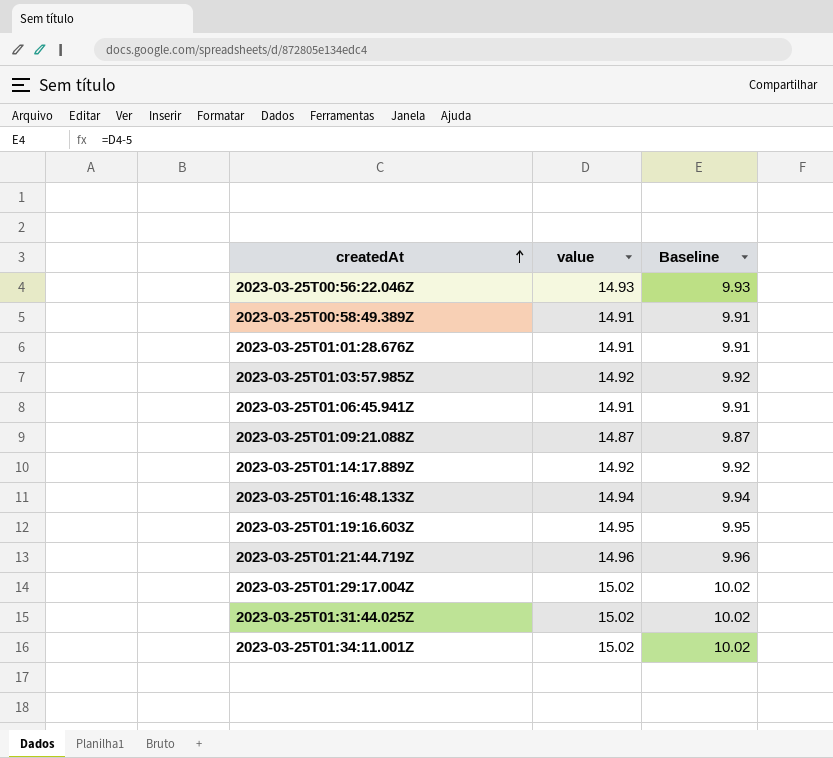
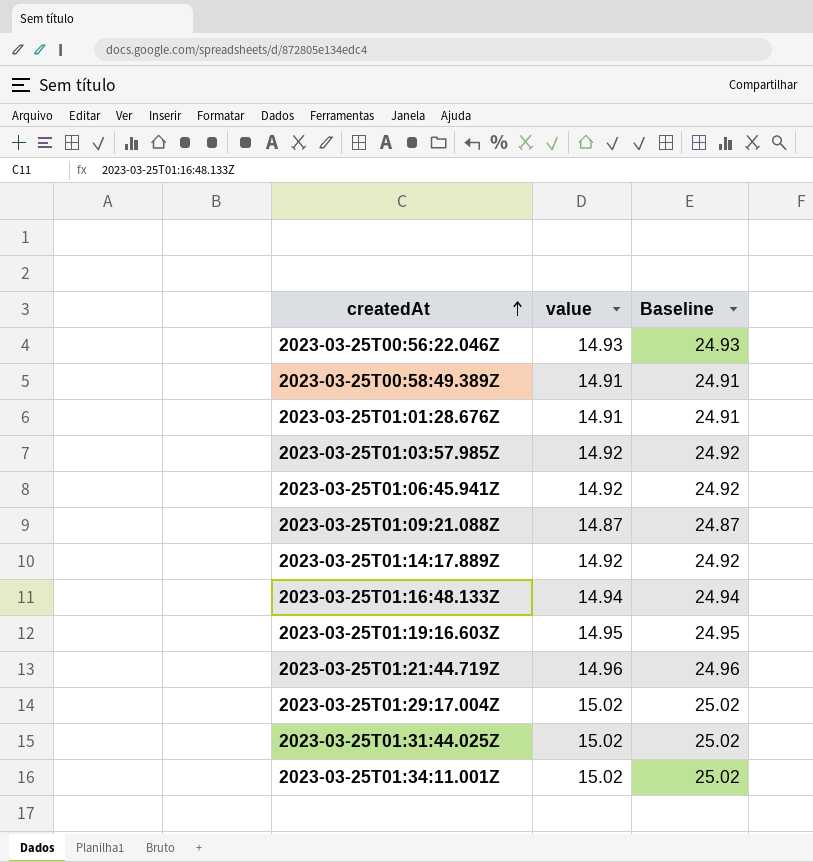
column Baseline | formula: [value] - 5 -> [value] + 10
2023-03-25T01:06:45.941Z | value: 14.91 -> 14.92

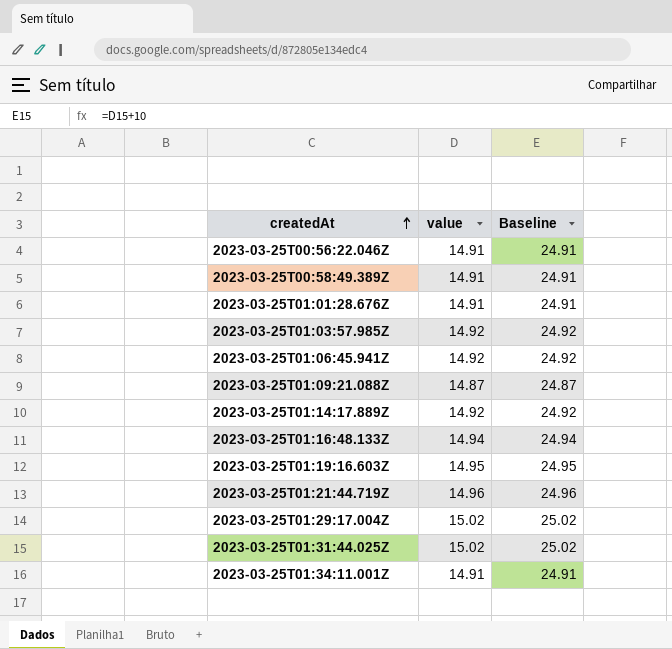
2023-03-25T00:56:22.046Z | value: 14.93 -> 14.91
2023-03-25T00:56:22.046Z | Baseline: 24.93 -> 24.91
2023-03-25T01:34:11.001Z | value: 15.02 -> 14.91
2023-03-25T01:34:11.001Z | Baseline: 25.02 -> 24.91

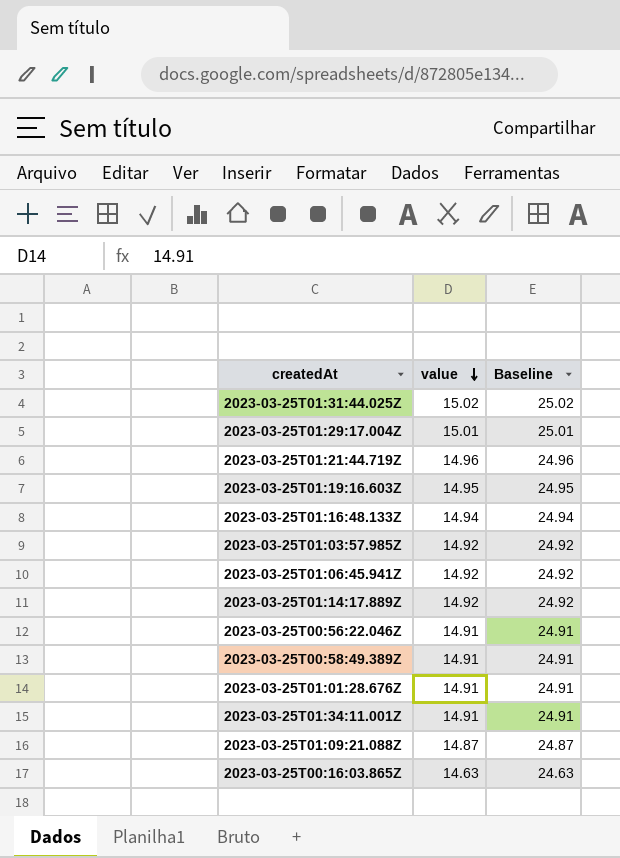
row order: createdAt ascending -> value descending
2023-03-25T01:29:17.004Z | value: 15.02 -> 15.01
2023-03-25T01:29:17.004Z | Baseline: 25.02 -> 25.01
row 2023-03-25T00:16:03.865Z: none -> 14.63 | 24.63

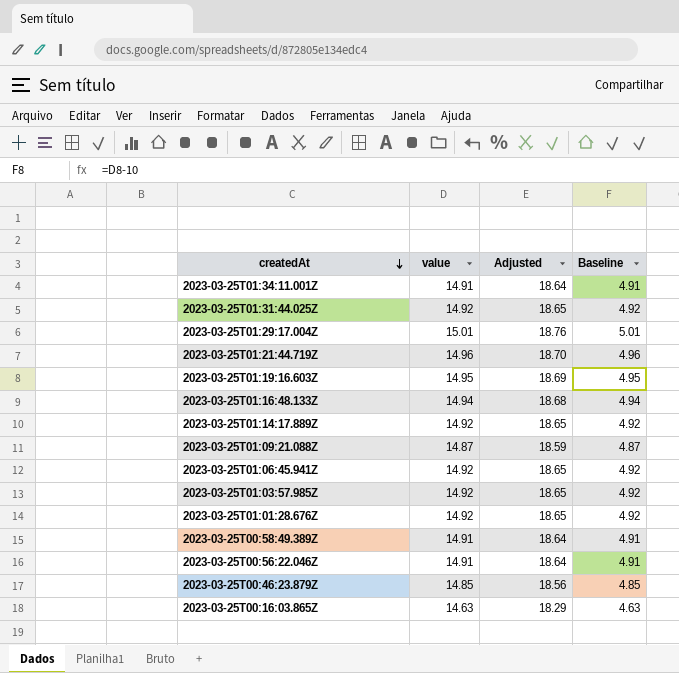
row order: value descending -> createdAt descending
column Adjusted | formula: none -> [value] * 1.25
column Baseline | formula: [value] + 10 -> [value] - 10
2023-03-25T01:31:44.025Z | value: 15.02 -> 14.92
2023-03-25T01:01:28.676Z | value: 14.91 -> 14.92
row 2023-03-25T00:46:23.879Z: none -> 14.85 | 18.56 | 4.85

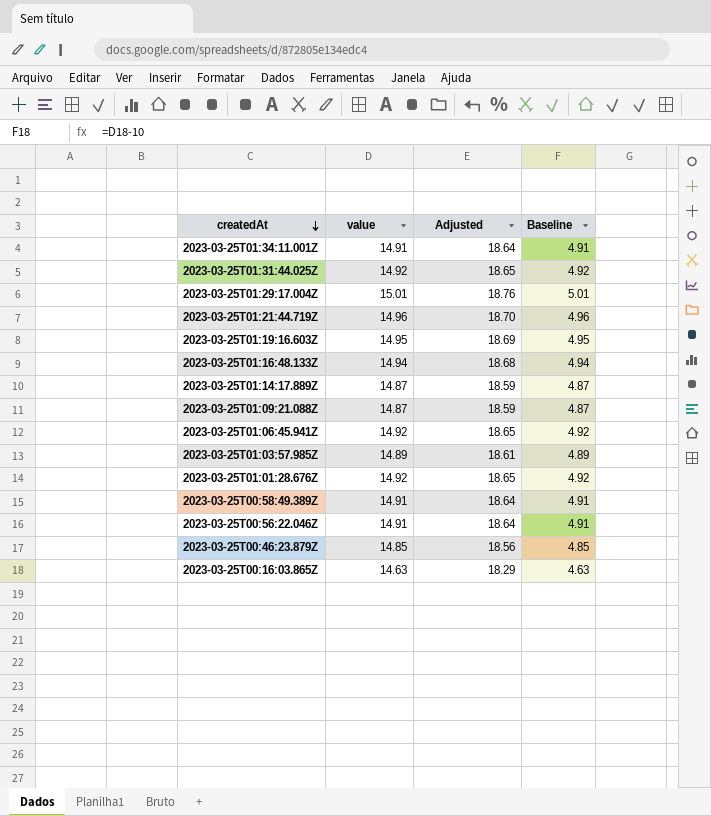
2023-03-25T01:14:17.889Z | value: 14.92 -> 14.87
2023-03-25T01:14:17.889Z | Adjusted: 18.65 -> 18.59
2023-03-25T01:14:17.889Z | Baseline: 4.92 -> 4.87
2023-03-25T01:03:57.985Z | value: 14.92 -> 14.89
2023-03-25T01:03:57.985Z | Adjusted: 18.65 -> 18.61
2023-03-25T01:03:57.985Z | Baseline: 4.92 -> 4.89

